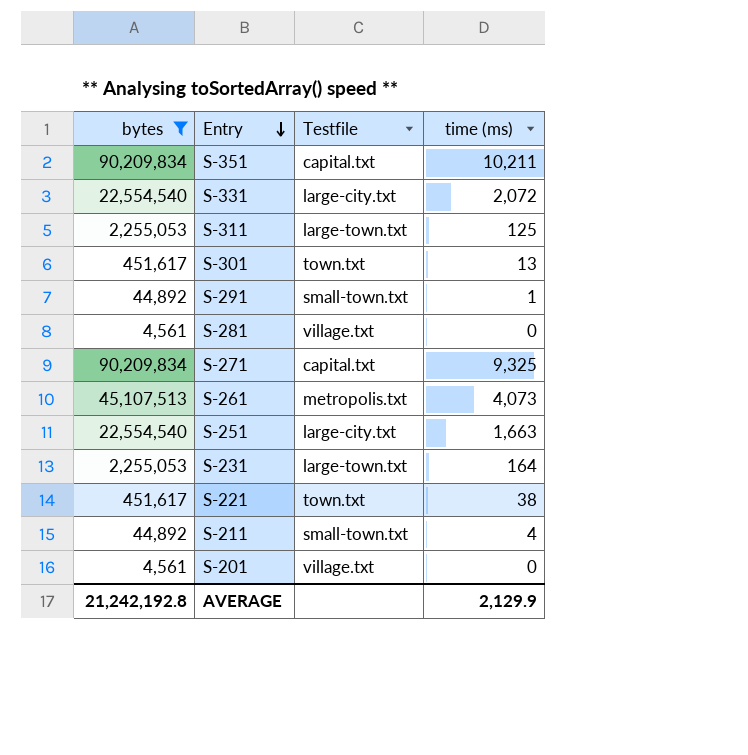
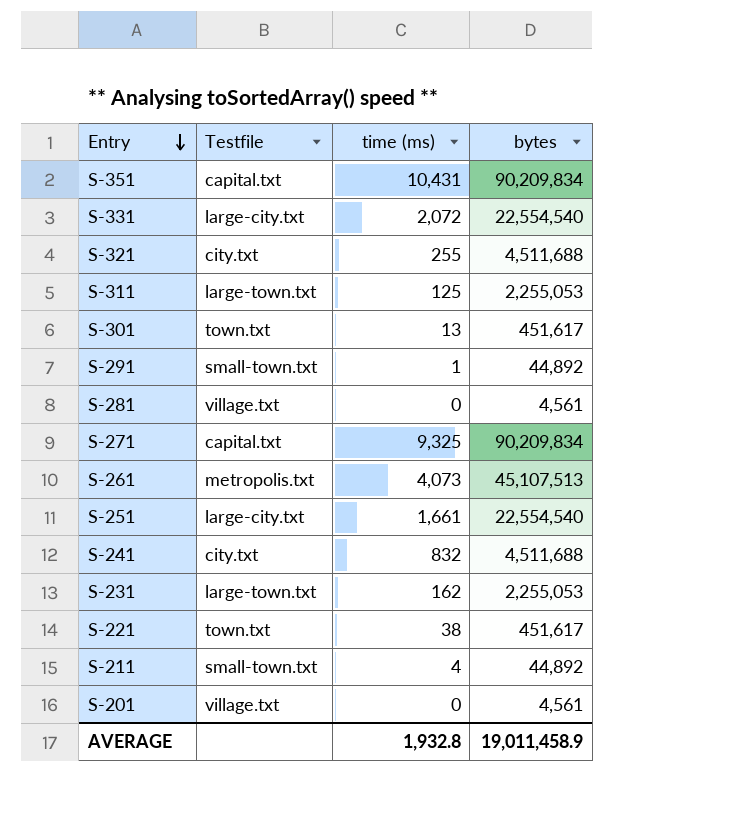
filter: bytes != 4,511,688 -> none
column bytes | position: 1 -> 4
S-351 | time (ms): 10,211 -> 10,431
S-251 | time (ms): 1,663 -> 1,661
S-231 | time (ms): 164 -> 162
AVERAGE | time (ms): 2,129.9 -> 1,932.8
AVERAGE | bytes: 21,242,192.8 -> 19,011,458.9

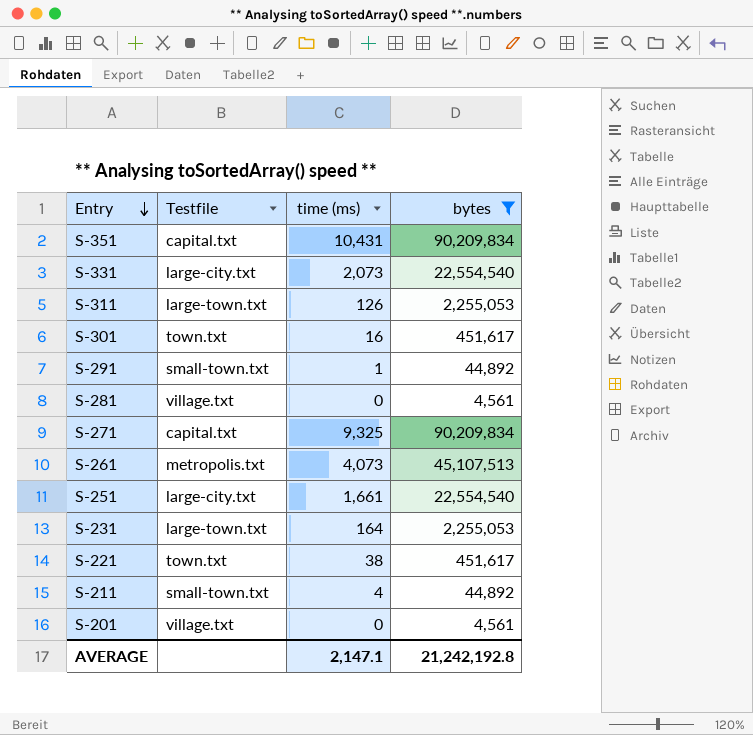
filter: none -> bytes != 4,511,688
S-331 | time (ms): 2,072 -> 2,073
S-311 | time (ms): 125 -> 126
S-301 | time (ms): 13 -> 16
S-231 | time (ms): 162 -> 164
AVERAGE | time (ms): 1,932.8 -> 2,147.1
AVERAGE | bytes: 19,011,458.9 -> 21,242,192.8

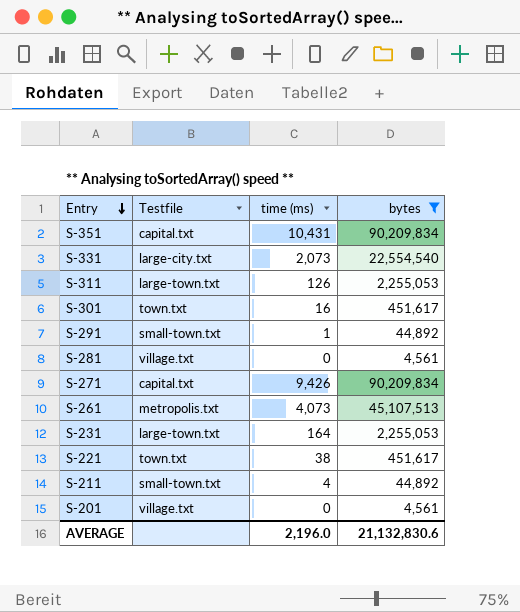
row S-251: large-city.txt | 1,661 | 22,554,540 -> none
S-271 | time (ms): 9,325 -> 9,426
AVERAGE | time (ms): 2,147.1 -> 2,196.0
AVERAGE | bytes: 21,242,192.8 -> 21,132,830.6

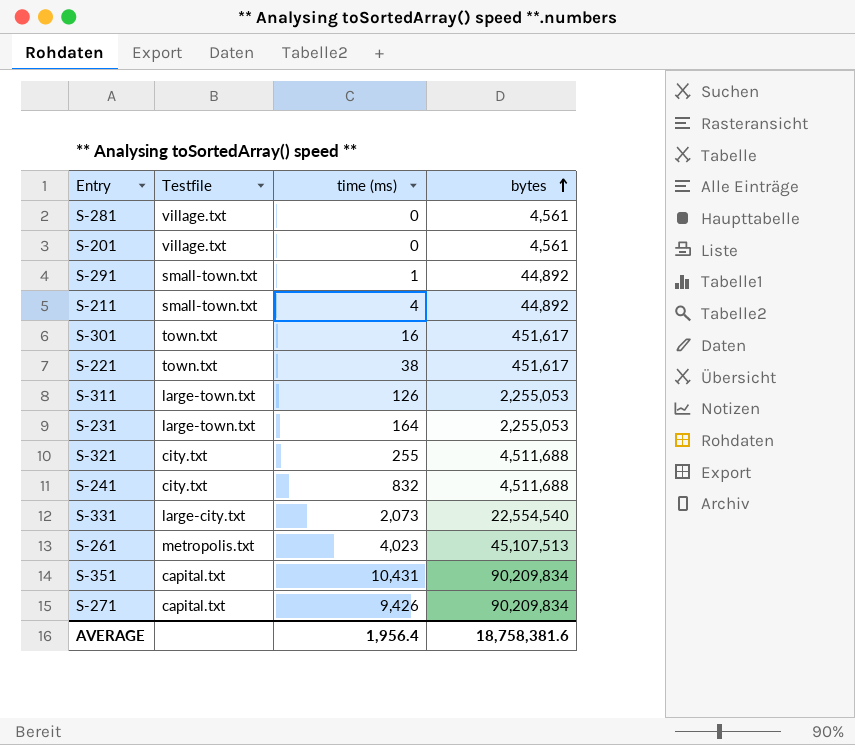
filter: bytes != 4,511,688 -> none
row order: Entry descending -> bytes ascending
S-261 | time (ms): 4,073 -> 4,023
AVERAGE | time (ms): 2,196.0 -> 1,956.4
AVERAGE | bytes: 21,132,830.6 -> 18,758,381.6

